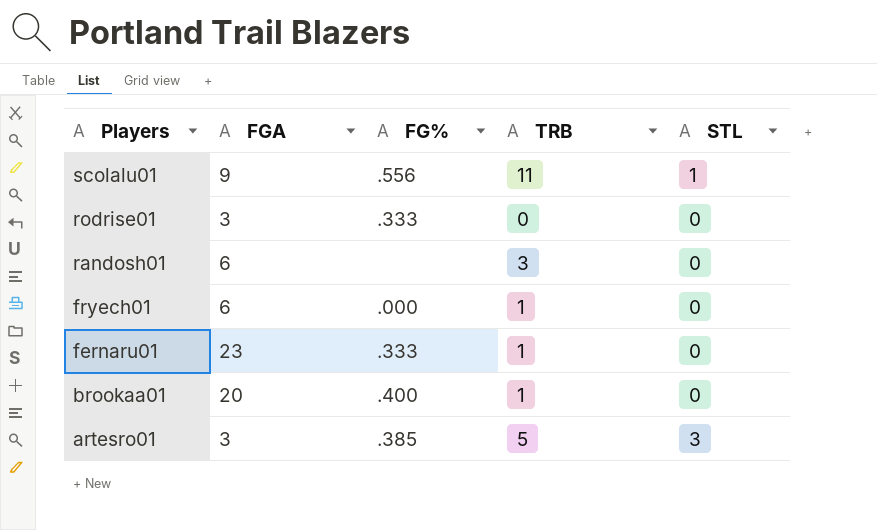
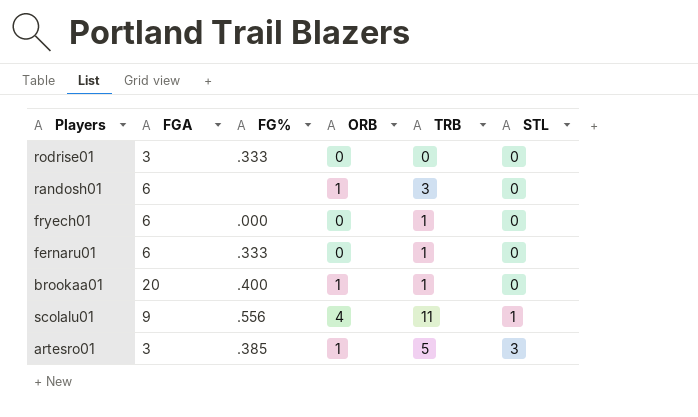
row order: Players descending -> STL ascending
column ORB | position: none -> 4
fernaru01 | FGA: 23 -> 6

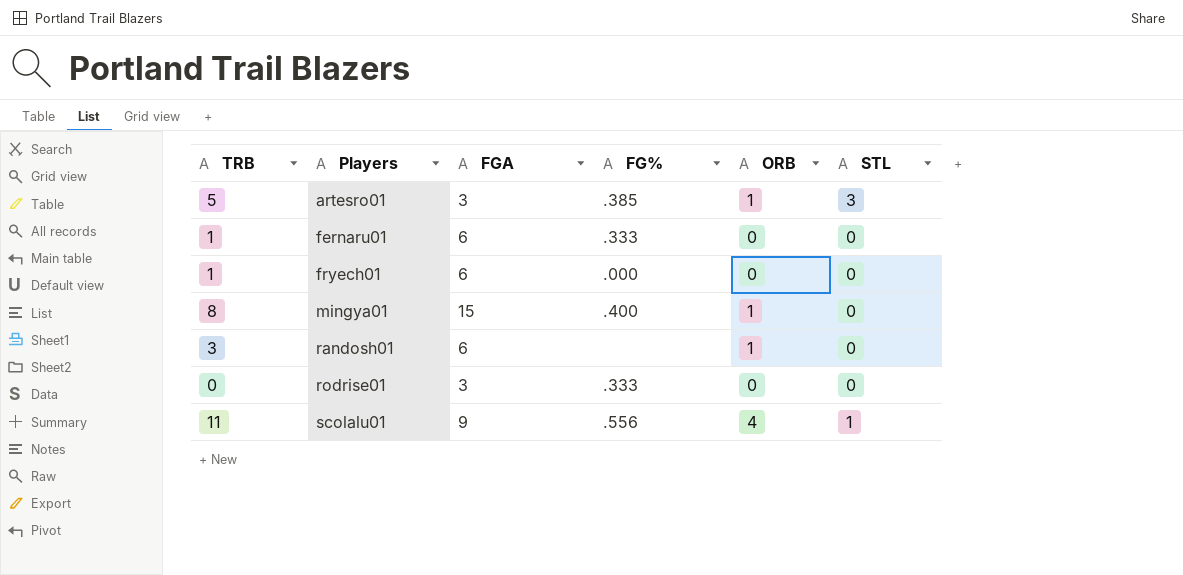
row order: STL ascending -> Players ascending
column TRB | position: 5 -> 1
row brookaa01: 20 | .400 | 1 | 1 | 0 -> none
row mingya01: none -> 8 | 15 | .400 | 1 | 0

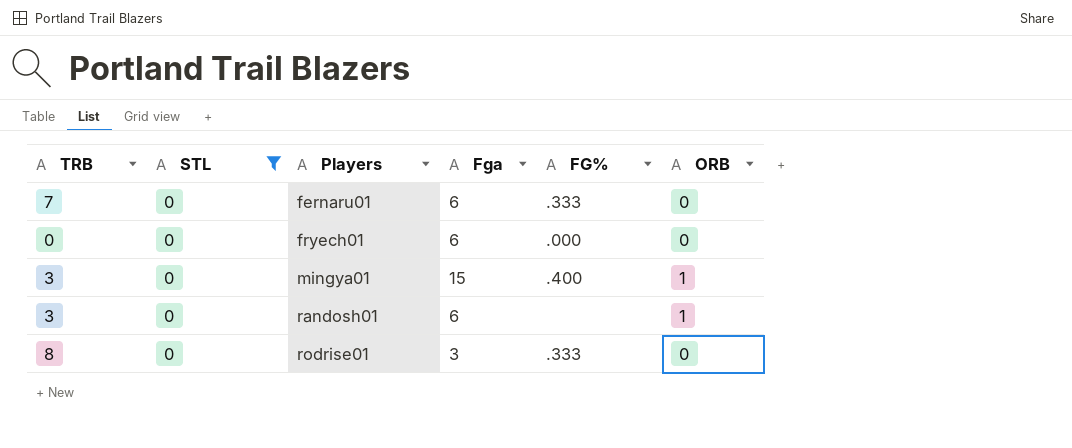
filter: none -> STL = 0
column STL | position: 6 -> 2
column name: FGA -> Fga
fernaru01 | TRB: 1 -> 7
fryech01 | TRB: 1 -> 0
mingya01 | TRB: 8 -> 3
rodrise01 | TRB: 0 -> 8

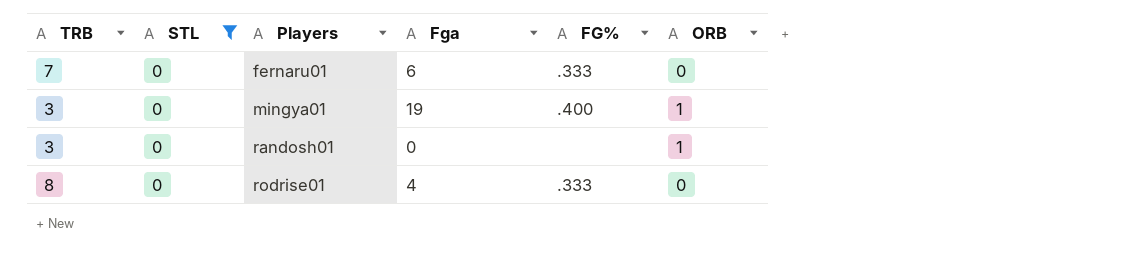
row fryech01: 0 | 0 | 6 | .000 | 0 -> none
mingya01 | Fga: 15 -> 19
randosh01 | Fga: 6 -> 0
rodrise01 | Fga: 3 -> 4

